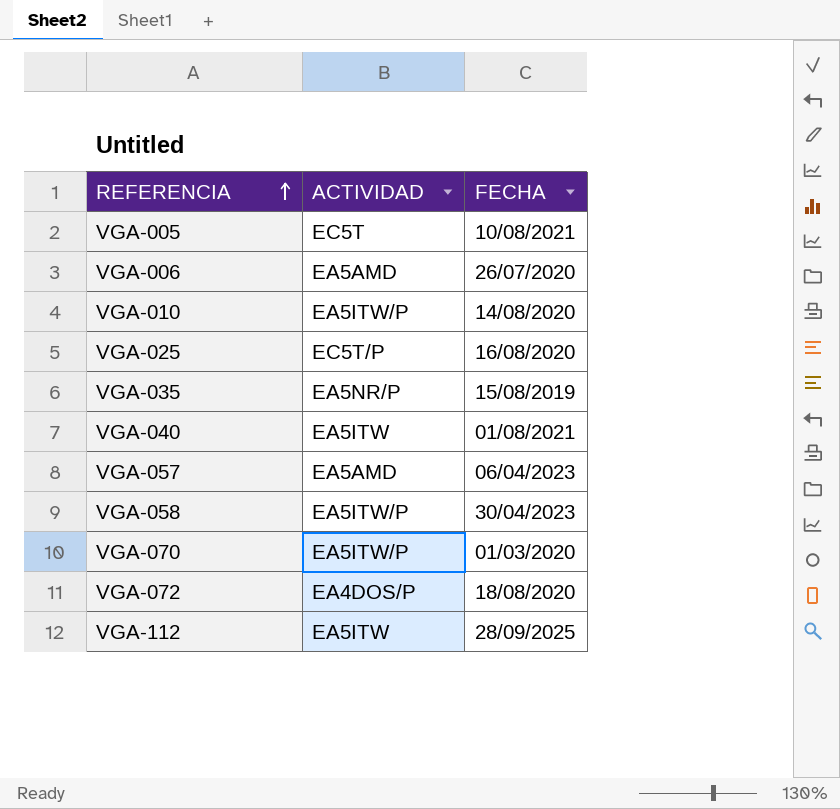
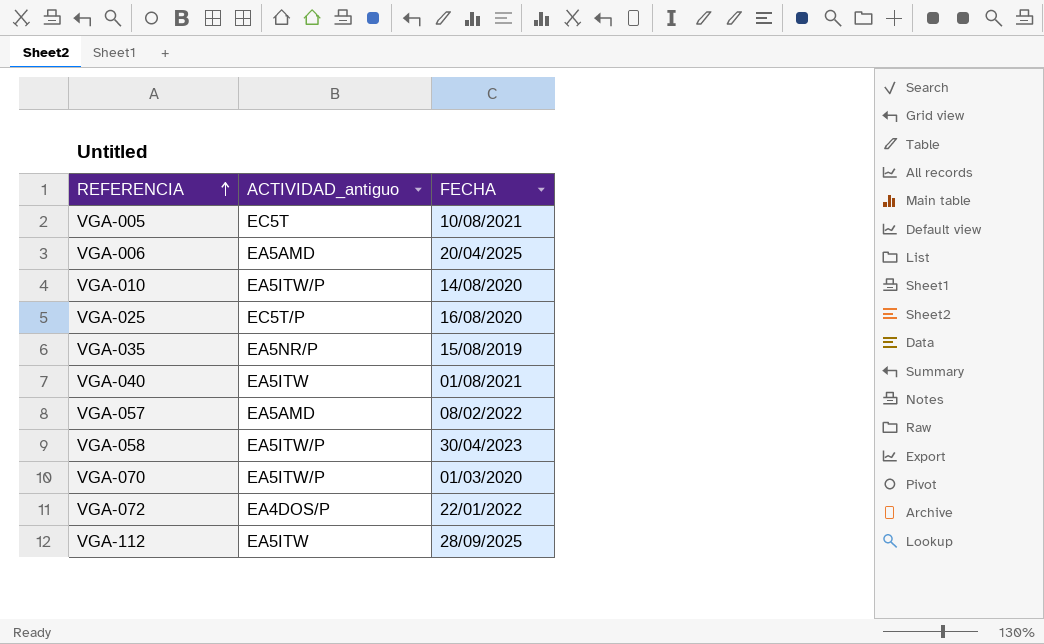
column name: ACTIVIDAD -> ACTIVIDAD_antiguo
VGA-006 | FECHA: 26/07/2020 -> 20/04/2025
VGA-057 | FECHA: 06/04/2023 -> 08/02/2022
VGA-072 | FECHA: 18/08/2020 -> 22/01/2022

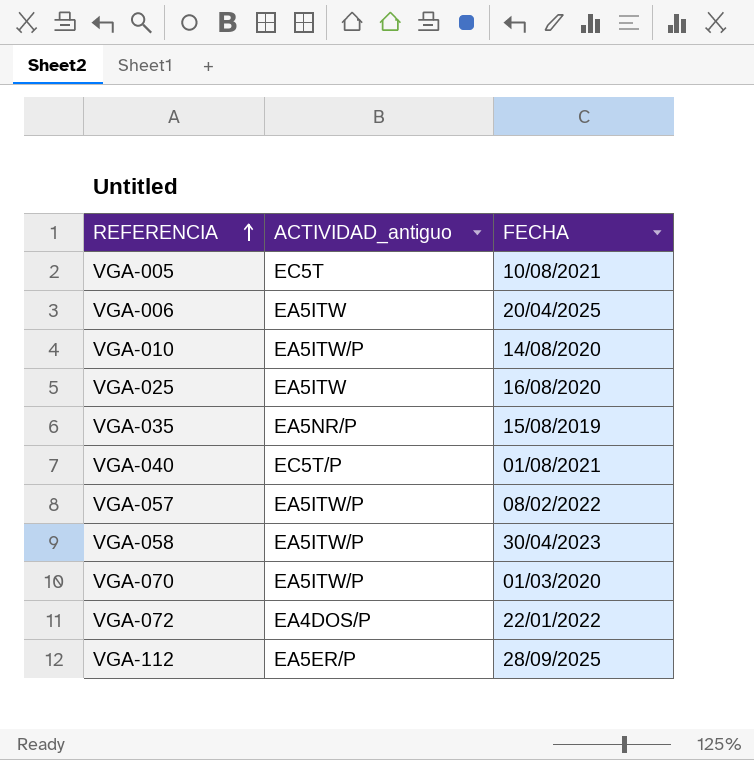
VGA-006 | ACTIVIDAD_antiguo: EA5AMD -> EA5ITW
VGA-025 | ACTIVIDAD_antiguo: EC5T/P -> EA5ITW
VGA-040 | ACTIVIDAD_antiguo: EA5ITW -> EC5T/P
VGA-057 | ACTIVIDAD_antiguo: EA5AMD -> EA5ITW/P
VGA-112 | ACTIVIDAD_antiguo: EA5ITW -> EA5ER/P

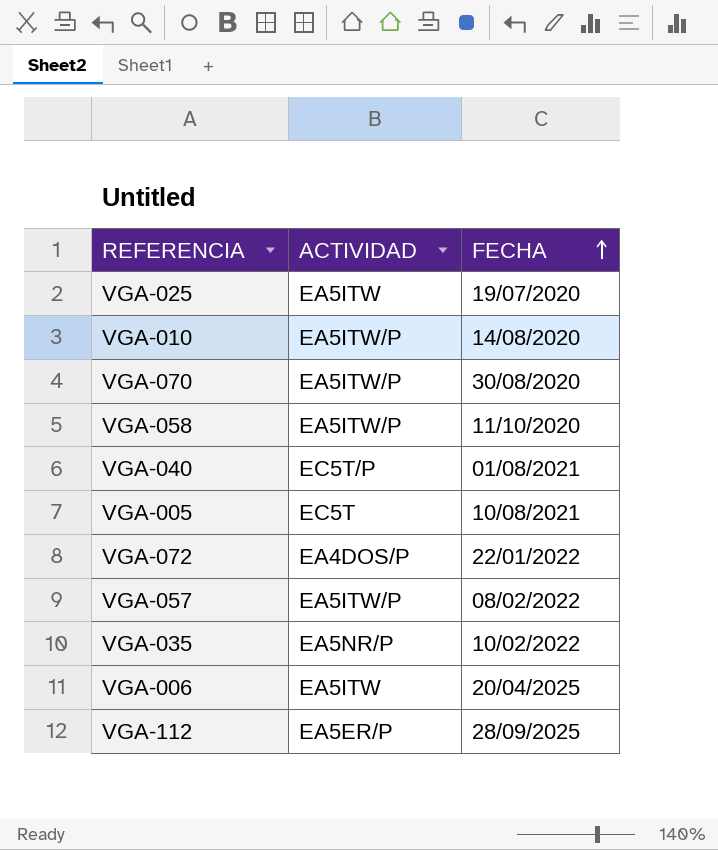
row order: REFERENCIA ascending -> FECHA ascending
column name: ACTIVIDAD_antiguo -> ACTIVIDAD
VGA-025 | FECHA: 16/08/2020 -> 19/07/2020
VGA-070 | FECHA: 01/03/2020 -> 30/08/2020
VGA-058 | FECHA: 30/04/2023 -> 11/10/2020
VGA-035 | FECHA: 15/08/2019 -> 10/02/2022

